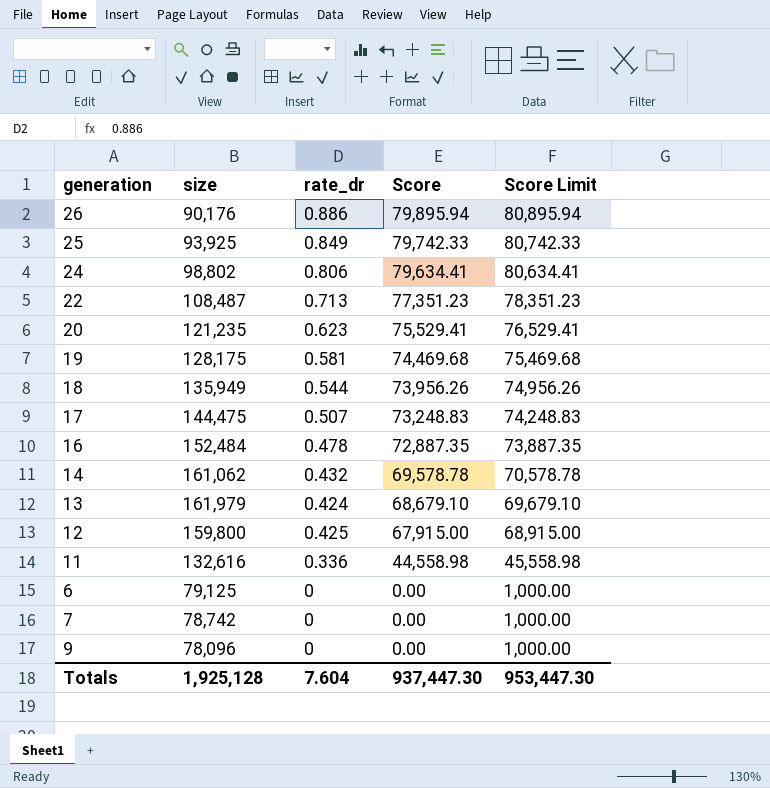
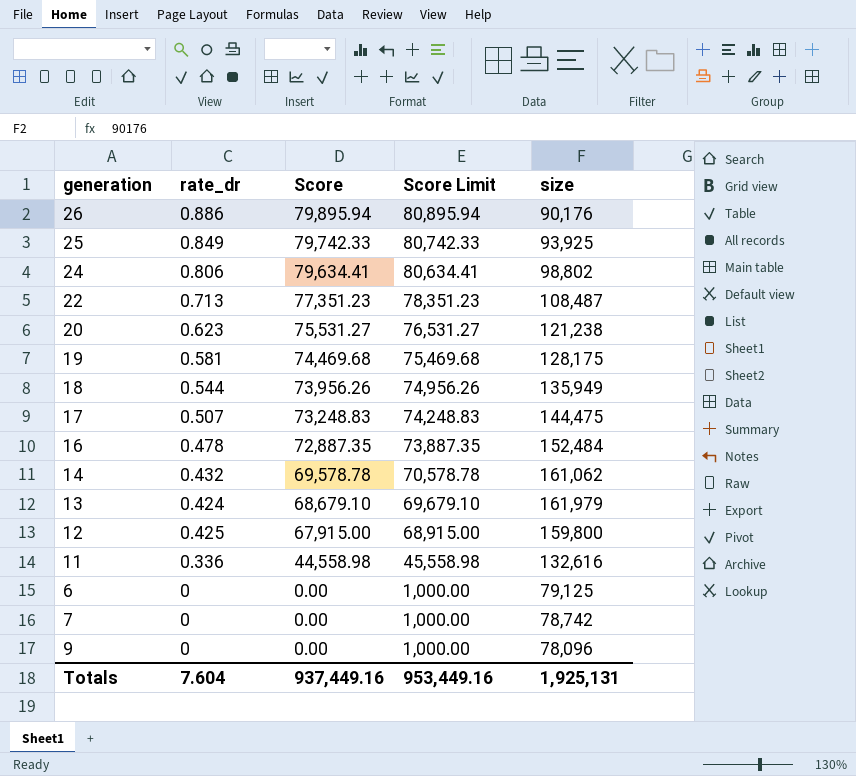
column size | position: 2 -> 5
20 | Score: 75,529.41 -> 75,531.27
20 | Score Limit: 76,529.41 -> 76,531.27
20 | size: 121,235 -> 121,238
Totals | Score: 937,447.30 -> 937,449.16
Totals | Score Limit: 953,447.30 -> 953,449.16
Totals | size: 1,925,128 -> 1,925,131

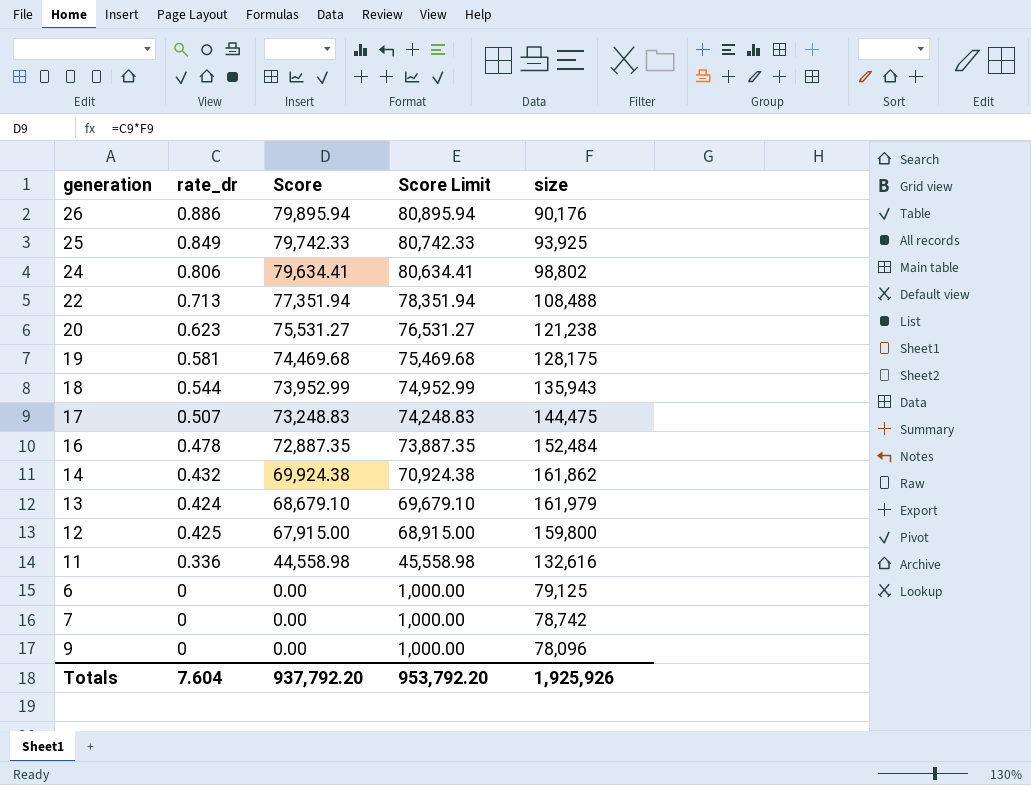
22 | Score: 77,351.23 -> 77,351.94
22 | Score Limit: 78,351.23 -> 78,351.94
22 | size: 108,487 -> 108,488
18 | Score: 73,956.26 -> 73,952.99
18 | Score Limit: 74,956.26 -> 74,952.99
18 | size: 135,949 -> 135,943
14 | Score: 69,578.78 -> 69,924.38
14 | Score Limit: 70,578.78 -> 70,924.38
14 | size: 161,062 -> 161,862
Totals | Score: 937,449.16 -> 937,792.20
Totals | Score Limit: 953,449.16 -> 953,792.20
Totals | size: 1,925,131 -> 1,925,926

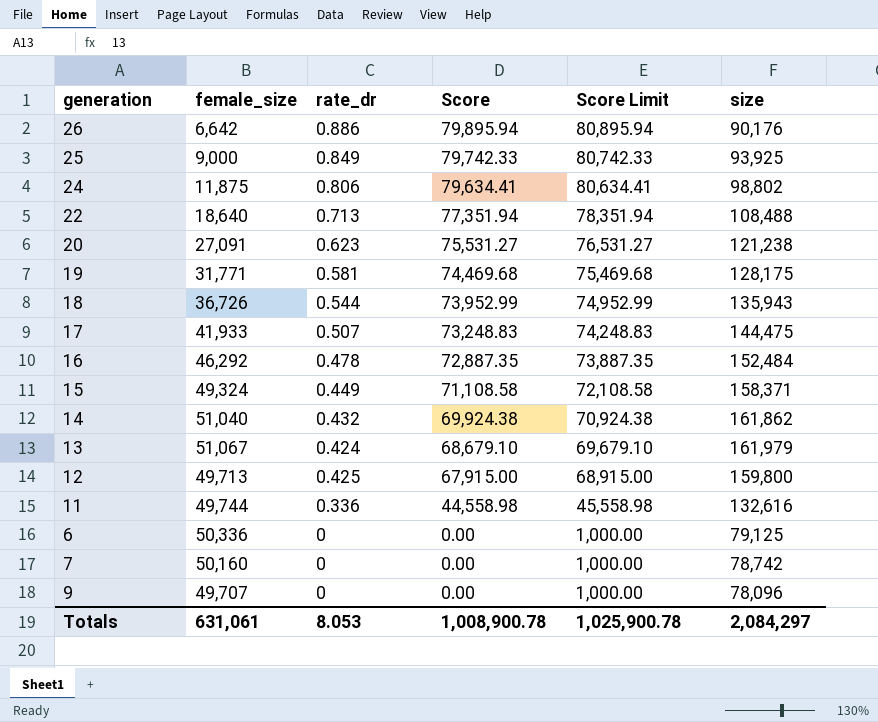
column female_size | position: none -> 2
row 15: none -> 49,324 | 0.449 | 71,108.58 | 72,108.58 | 158,371
Totals | rate_dr: 7.604 -> 8.053
Totals | Score: 937,792.20 -> 1,008,900.78
Totals | Score Limit: 953,792.20 -> 1,025,900.78
Totals | size: 1,925,926 -> 2,084,297

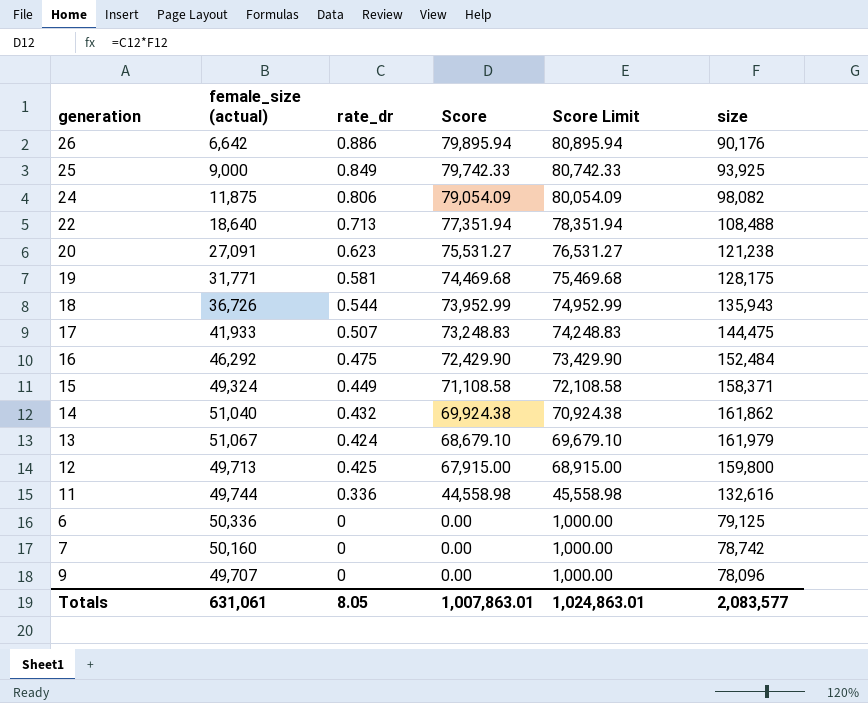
column name: female_size -> female_size (actual)
24 | Score: 79,634.41 -> 79,054.09
24 | Score Limit: 80,634.41 -> 80,054.09
24 | size: 98,802 -> 98,082
16 | rate_dr: 0.478 -> 0.475
16 | Score: 72,887.35 -> 72,429.90
16 | Score Limit: 73,887.35 -> 73,429.90
Totals | rate_dr: 8.053 -> 8.05
Totals | Score: 1,008,900.78 -> 1,007,863.01
Totals | Score Limit: 1,025,900.78 -> 1,024,863.01
Totals | size: 2,084,297 -> 2,083,577

